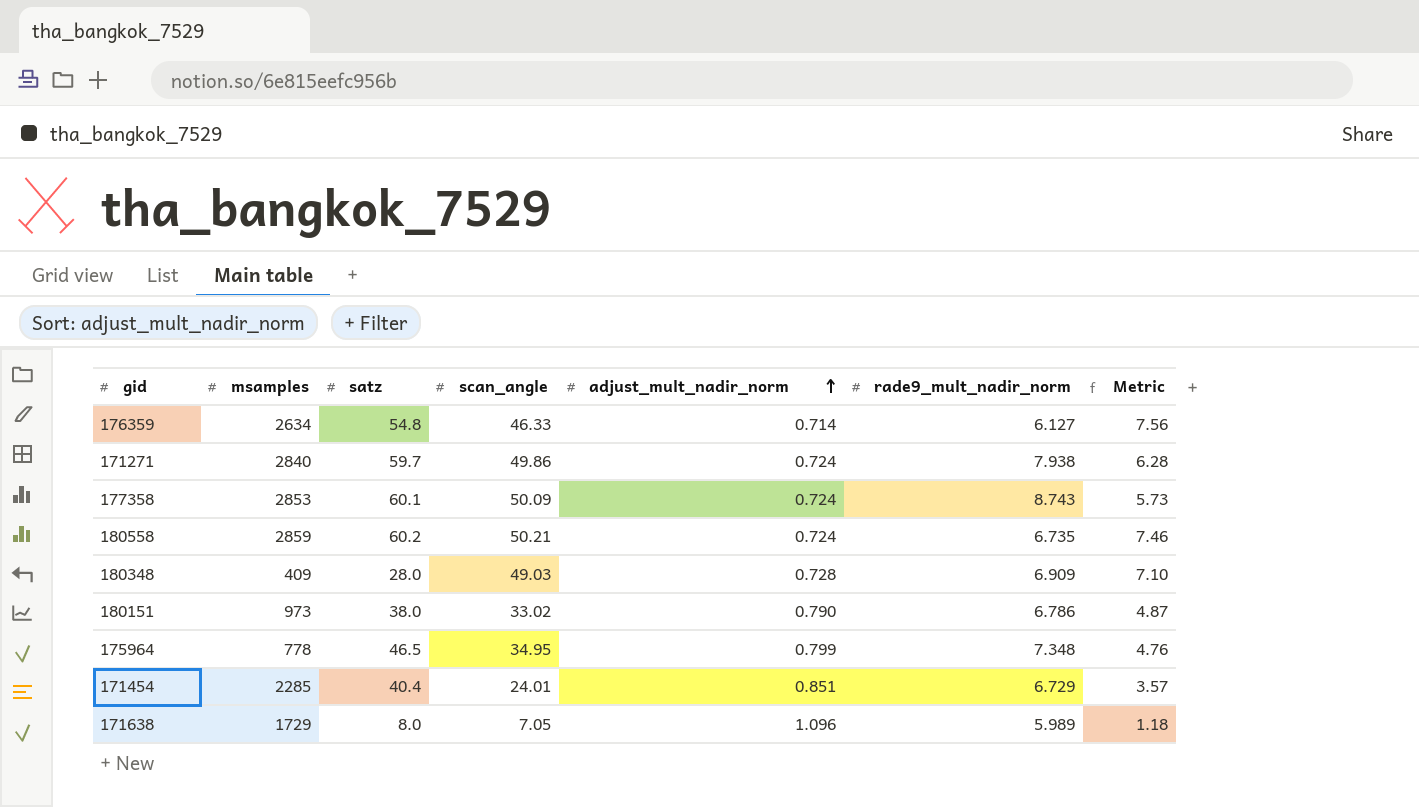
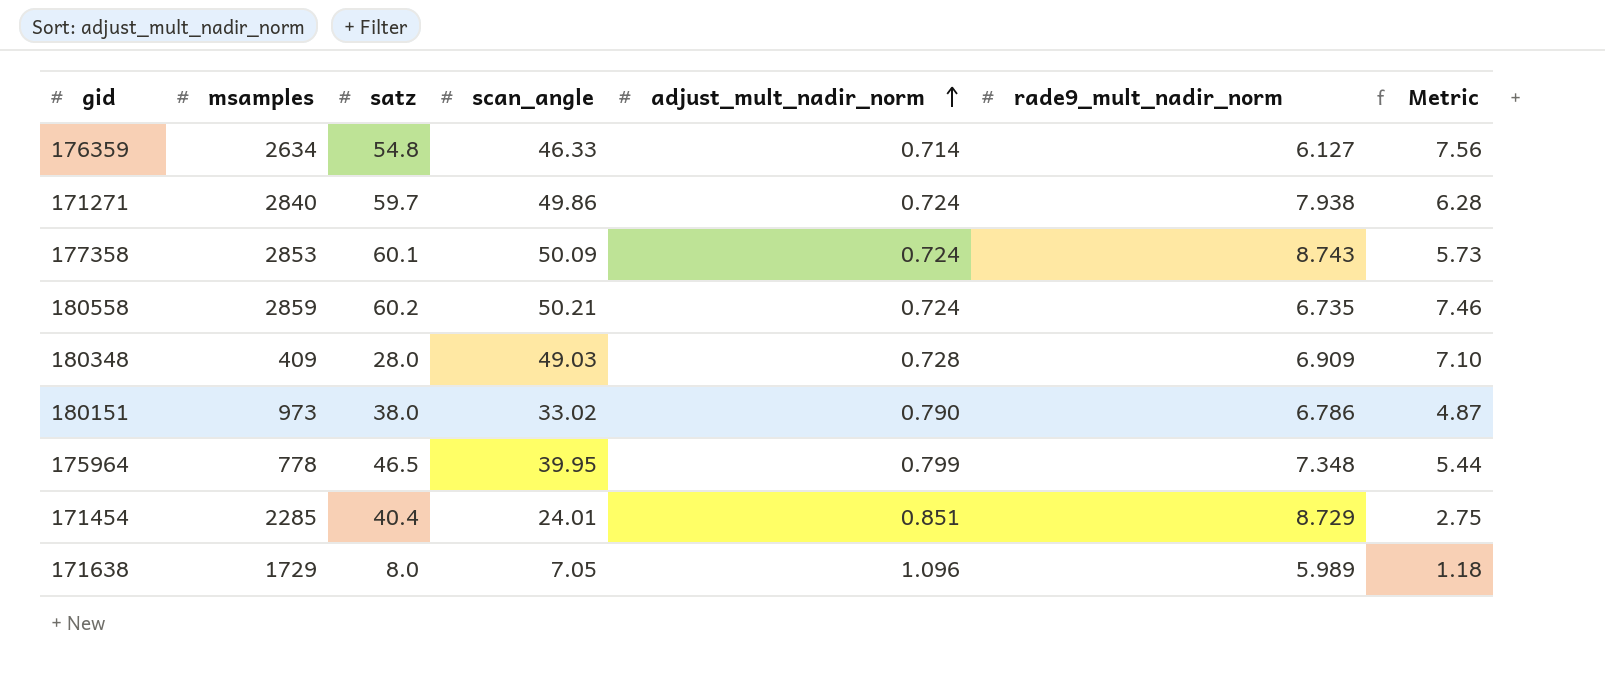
175964 | scan_angle: 34.95 -> 39.95
175964 | Metric: 4.76 -> 5.44
171454 | rade9_mult_nadir_norm: 6.729 -> 8.729
171454 | Metric: 3.57 -> 2.75

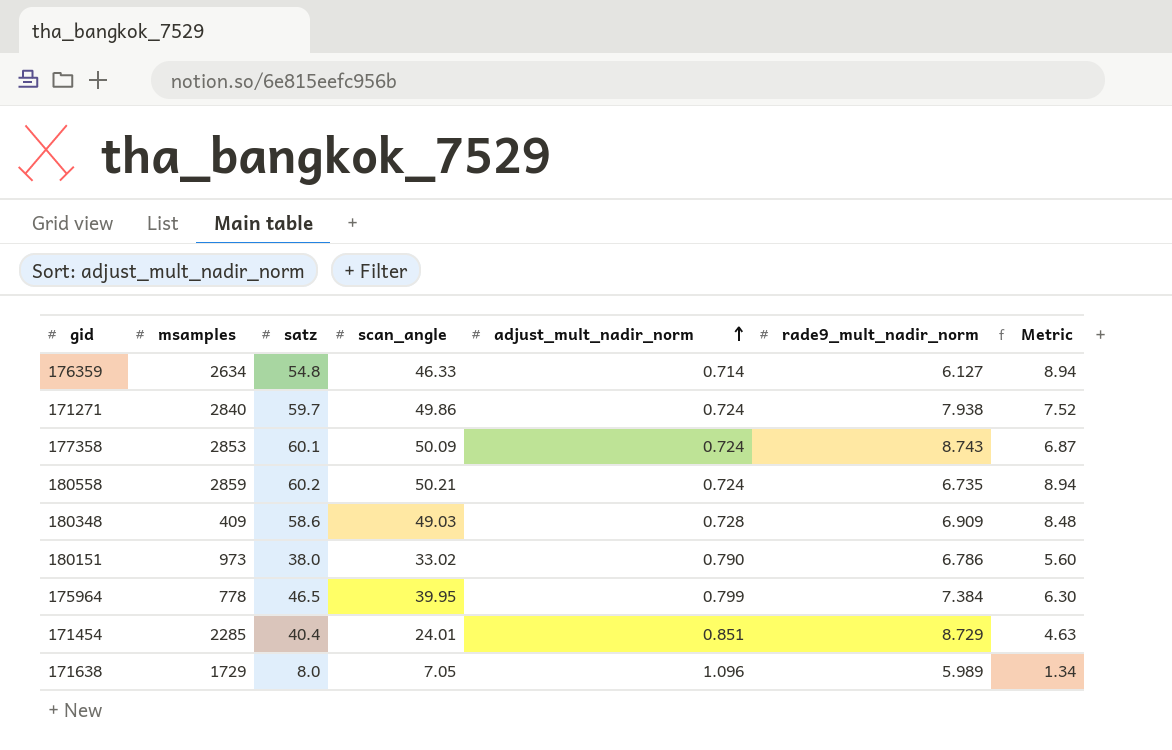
column Metric | formula: [scan_angle] / [rade9_mult_nadir_norm] -> [satz] / [rade9_mult_nadir_norm]
180348 | satz: 28.0 -> 58.6
175964 | rade9_mult_nadir_norm: 7.348 -> 7.384

